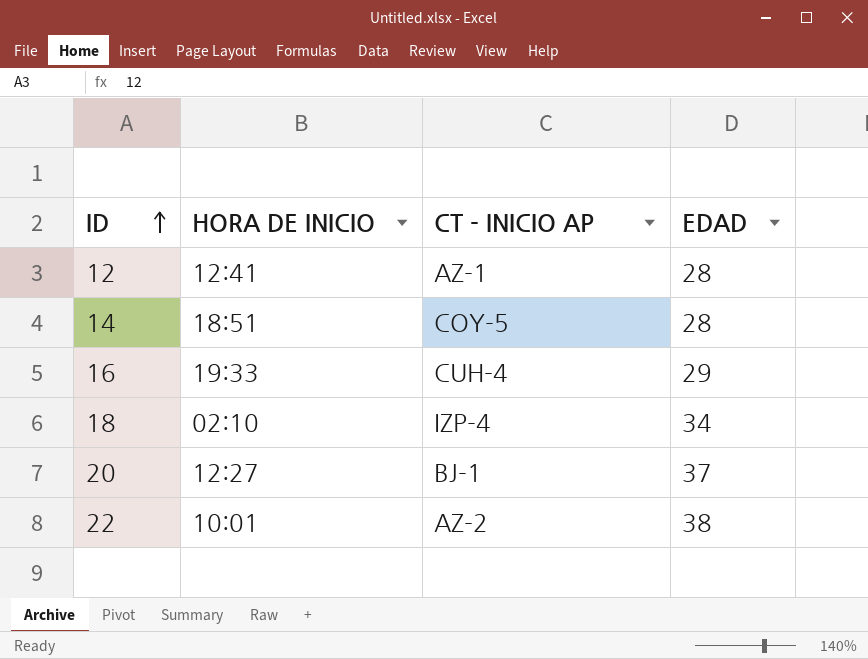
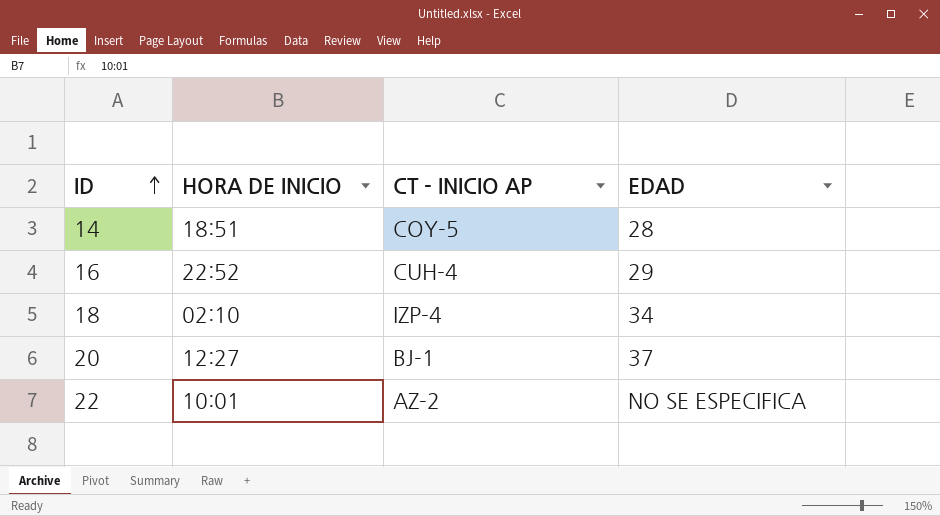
row 12: 12:41 | AZ-1 | 28 -> none
16 | HORA DE INICIO: 19:33 -> 22:52
22 | EDAD: 38 -> NO SE ESPECIFICA

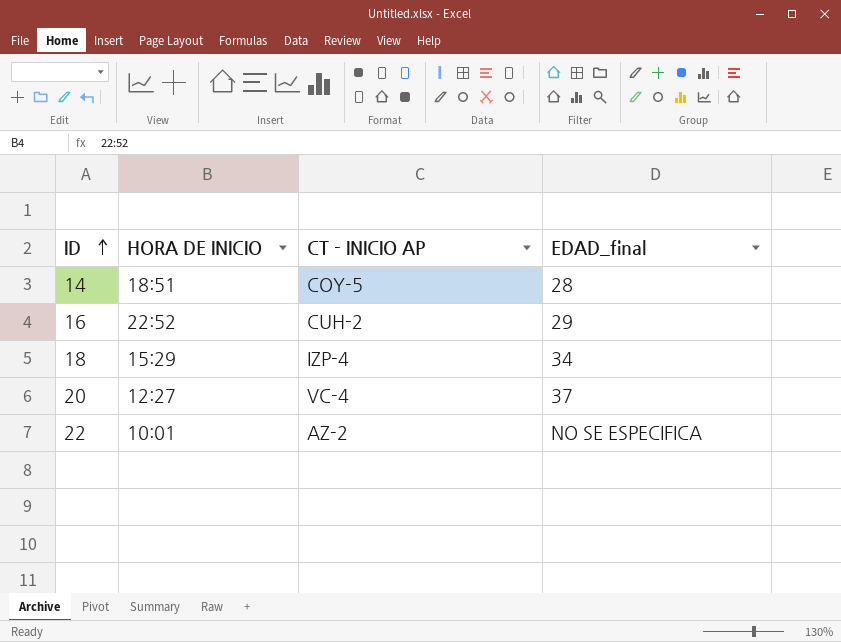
column name: EDAD -> EDAD_final
16 | CT - INICIO AP: CUH-4 -> CUH-2
18 | HORA DE INICIO: 02:10 -> 15:29
20 | CT - INICIO AP: BJ-1 -> VC-4

